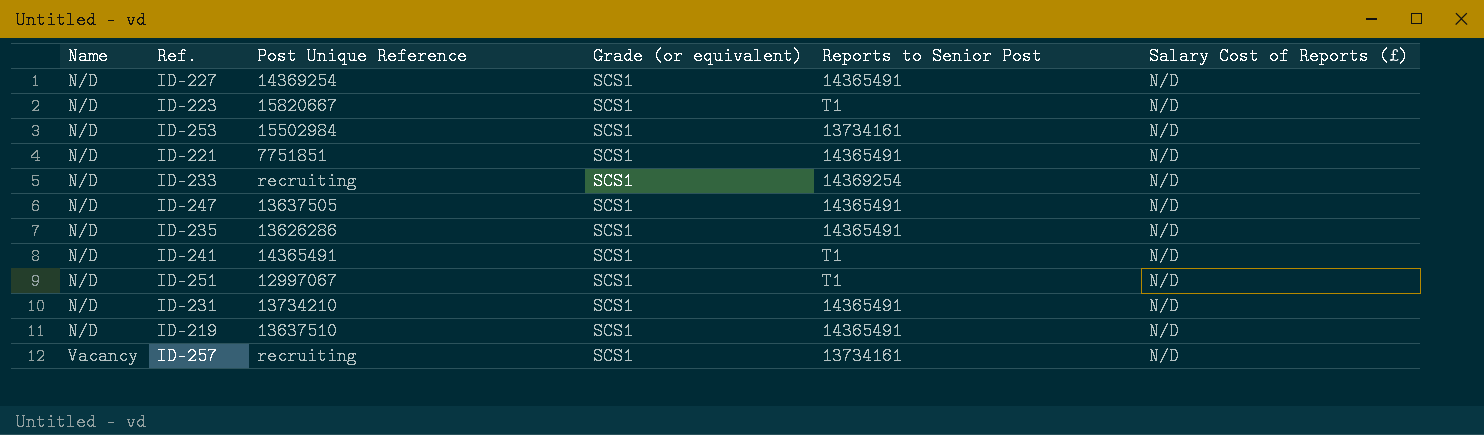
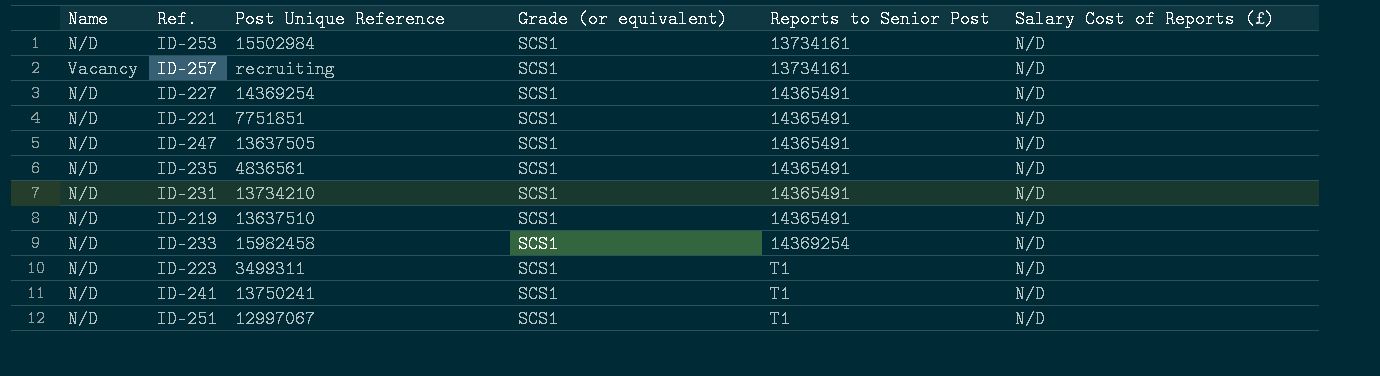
row order: Name ascending -> Reports to Senior Post ascending
ID-235 | Post Unique Reference: 13626286 -> 4836561
ID-233 | Post Unique Reference: recruiting -> 15982458
ID-223 | Post Unique Reference: 15820667 -> 3499311
ID-241 | Post Unique Reference: 14365491 -> 13750241

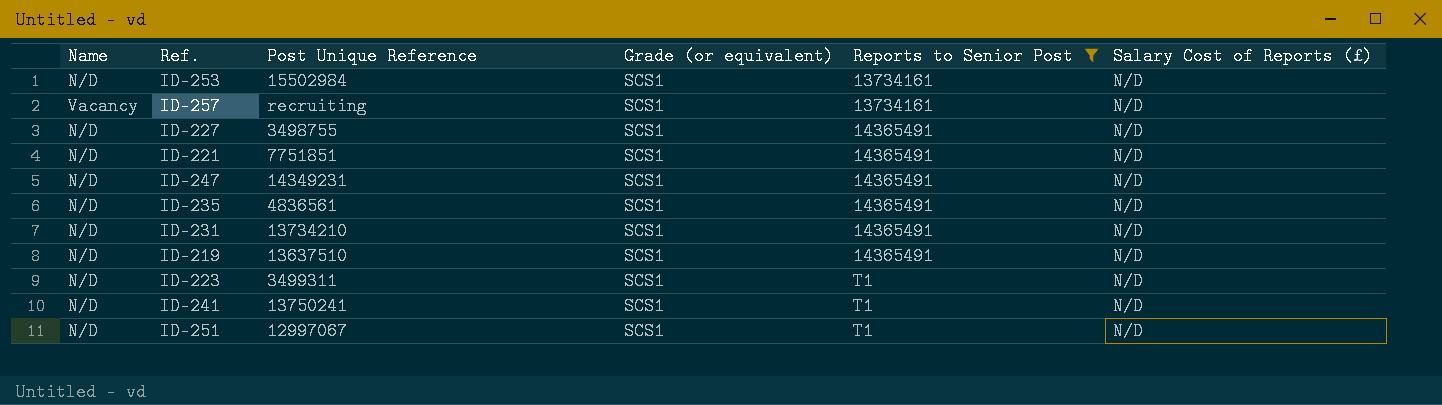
filter: none -> Reports to Senior Post != 14369254
ID-227 | Post Unique Reference: 14369254 -> 3498755
ID-247 | Post Unique Reference: 13637505 -> 14349231

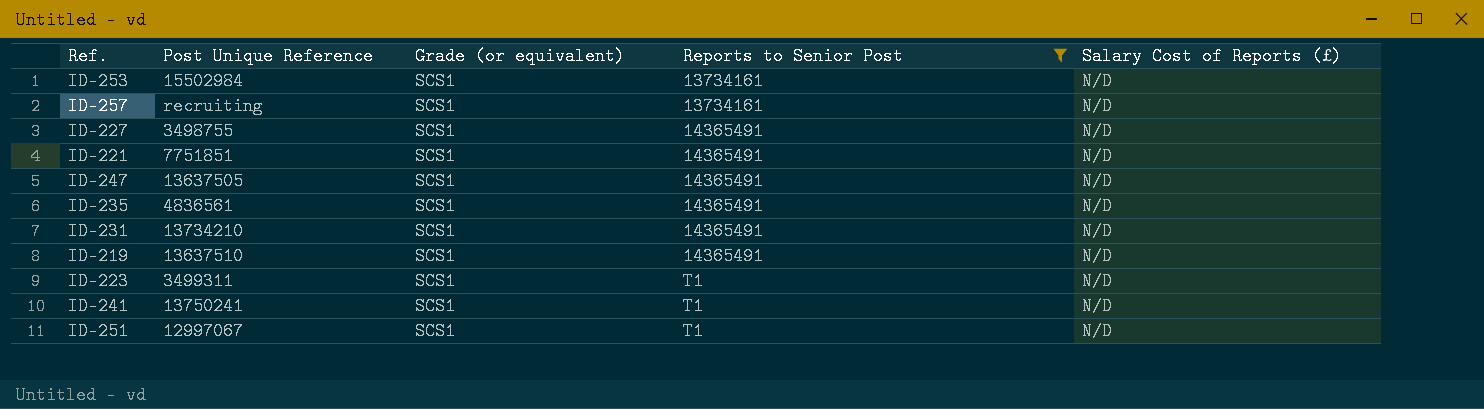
column Name | position: 1 -> none
ID-247 | Post Unique Reference: 14349231 -> 13637505

